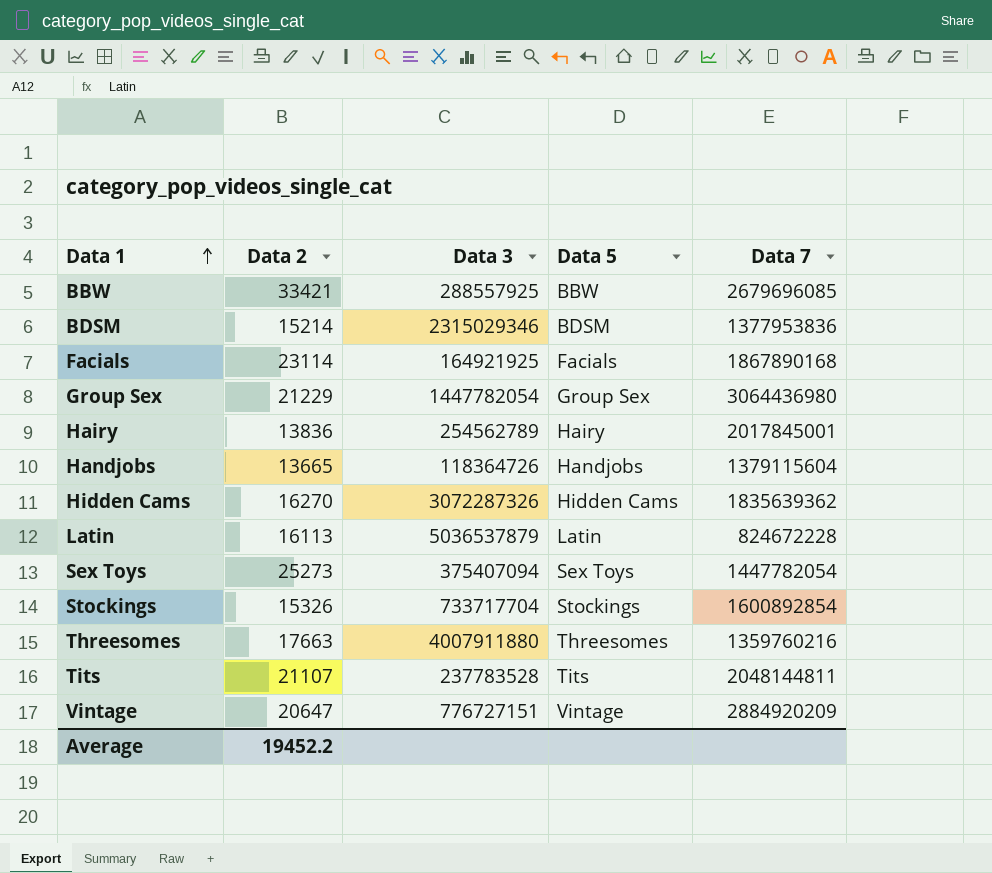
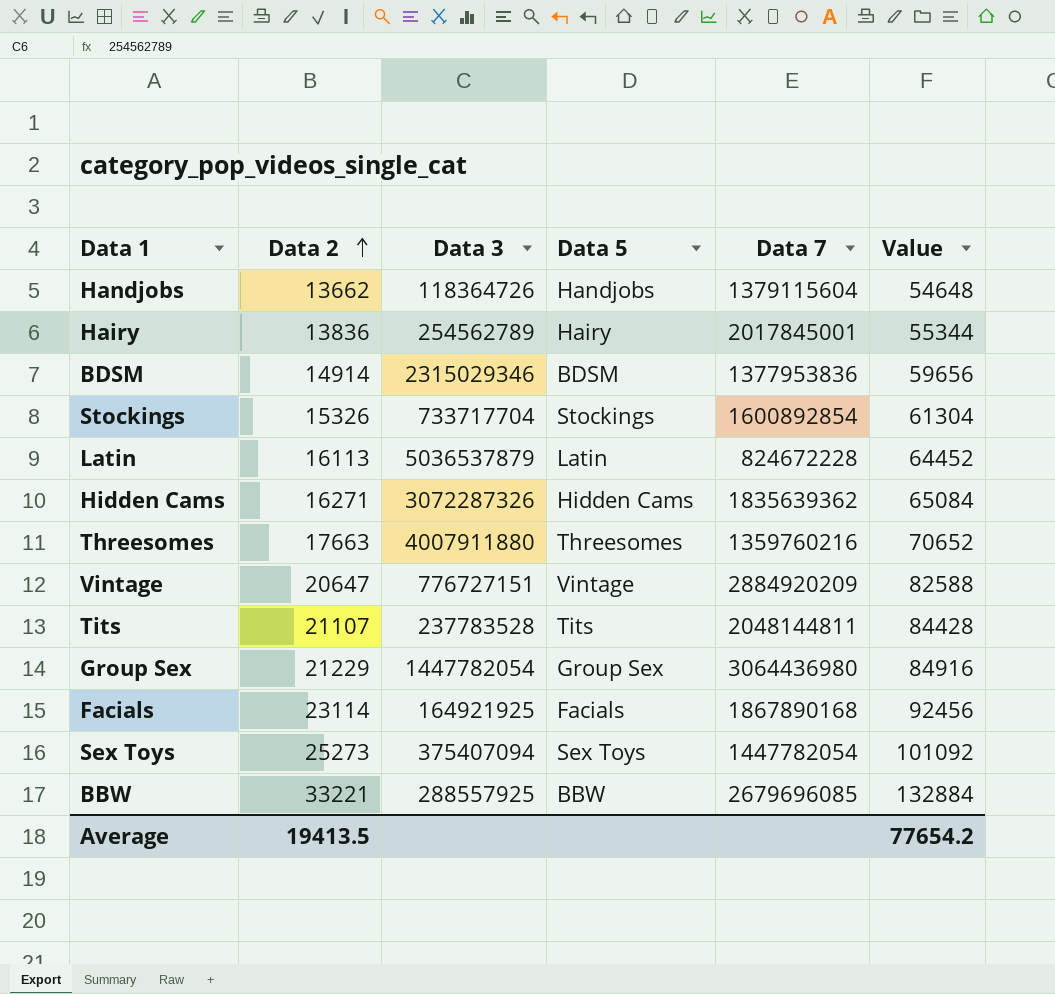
row order: Data 1 ascending -> Data 2 ascending
column Value | formula: none -> [Data 2] * 4
Handjobs | Data 2: 13665 -> 13662
BDSM | Data 2: 15214 -> 14914
Hidden Cams | Data 2: 16270 -> 16271
BBW | Data 2: 33421 -> 33221
Average | Data 2: 19452.2 -> 19413.5

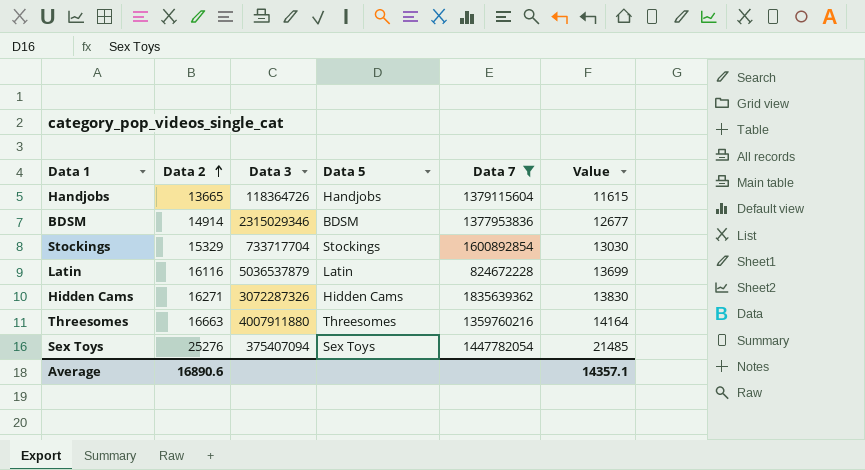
filter: none -> Data 7 <= 1835639362
column Value | formula: [Data 2] * 4 -> [Data 2] * 0.85
Handjobs | Data 2: 13662 -> 13665
Stockings | Data 2: 15326 -> 15329
Latin | Data 2: 16113 -> 16116
Threesomes | Data 2: 17663 -> 16663
Sex Toys | Data 2: 25273 -> 25276
Average | Data 2: 19413.5 -> 16890.6
Average | Value: 77654.2 -> 14357.1

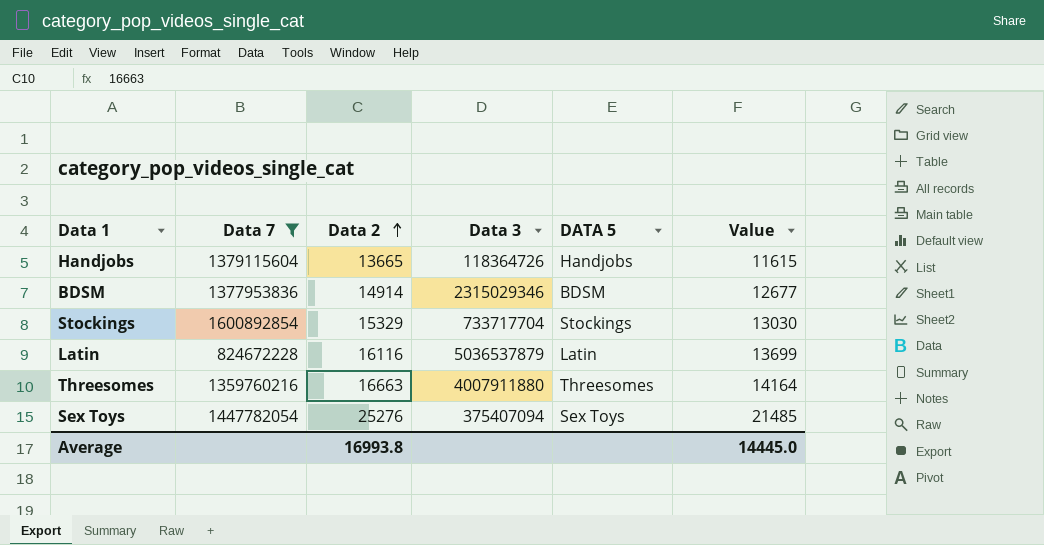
column Data 7 | position: 5 -> 2
column name: Data 5 -> DATA 5
row Hidden Cams: 16271 | 3072287326 | Hidden Cams | 1835639362 | 13830 -> none
Average | Data 2: 16890.6 -> 16993.8
Average | Value: 14357.1 -> 14445.0

